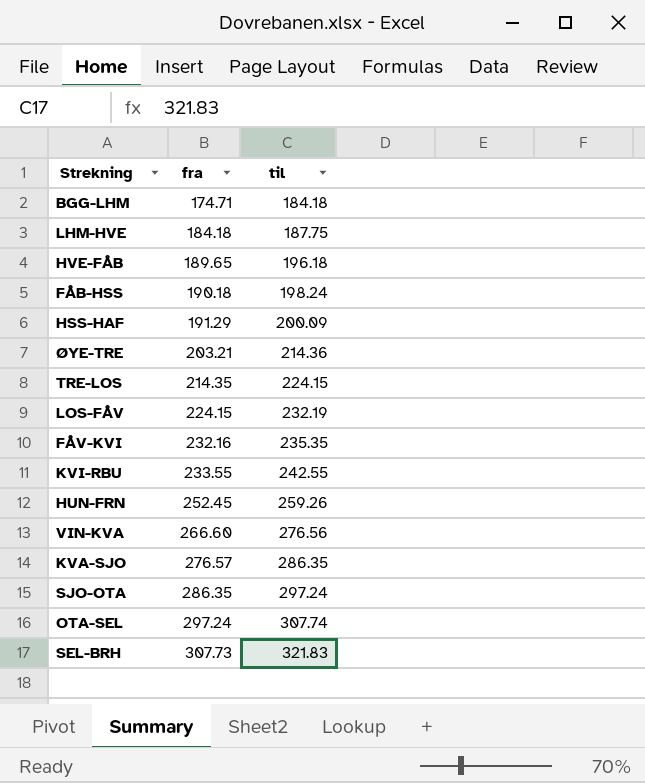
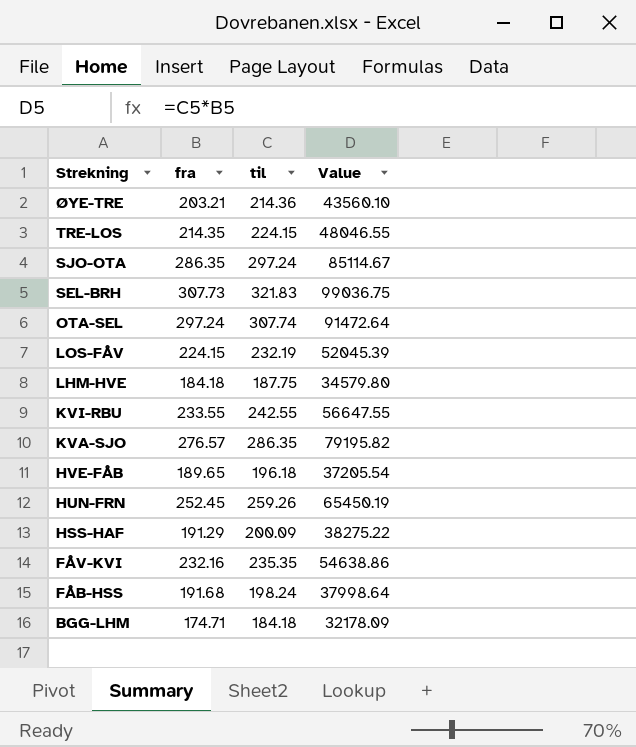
row order: fra ascending -> Strekning descending
column Value | formula: none -> [fra] * [til]
row VIN-KVA: 266.60 | 276.56 -> none
FÅB-HSS | fra: 190.18 -> 191.68

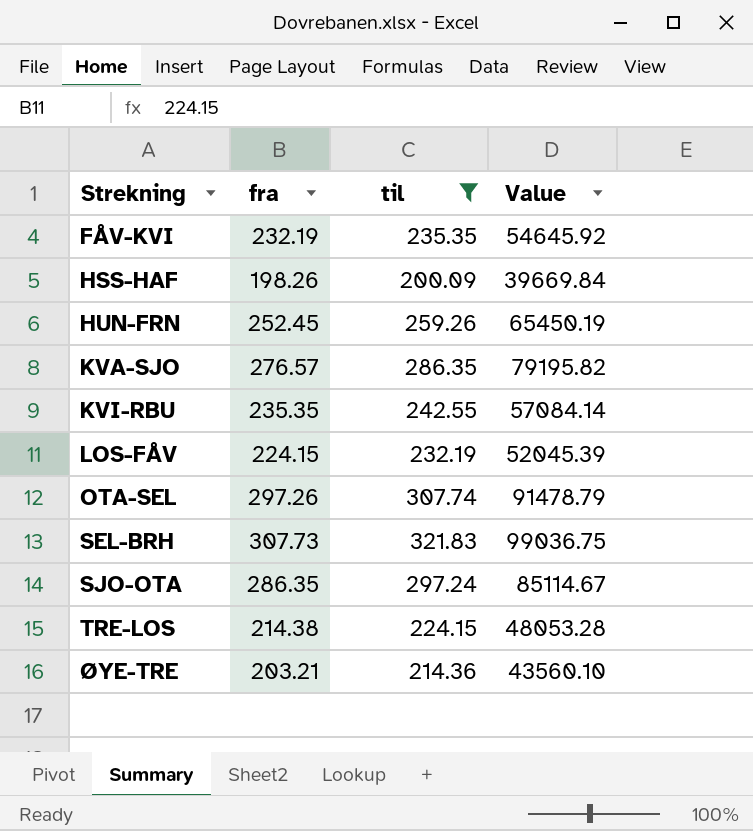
filter: none -> til >= 200.09
row order: Strekning descending -> Strekning ascending
FÅV-KVI | fra: 232.16 -> 232.19
FÅV-KVI | Value: 54638.86 -> 54645.92
HSS-HAF | fra: 191.29 -> 198.26
HSS-HAF | Value: 38275.22 -> 39669.84
KVI-RBU | fra: 233.55 -> 235.35
KVI-RBU | Value: 56647.55 -> 57084.14
OTA-SEL | fra: 297.24 -> 297.26
OTA-SEL | Value: 91472.64 -> 91478.79
TRE-LOS | fra: 214.35 -> 214.38
TRE-LOS | Value: 48046.55 -> 48053.28

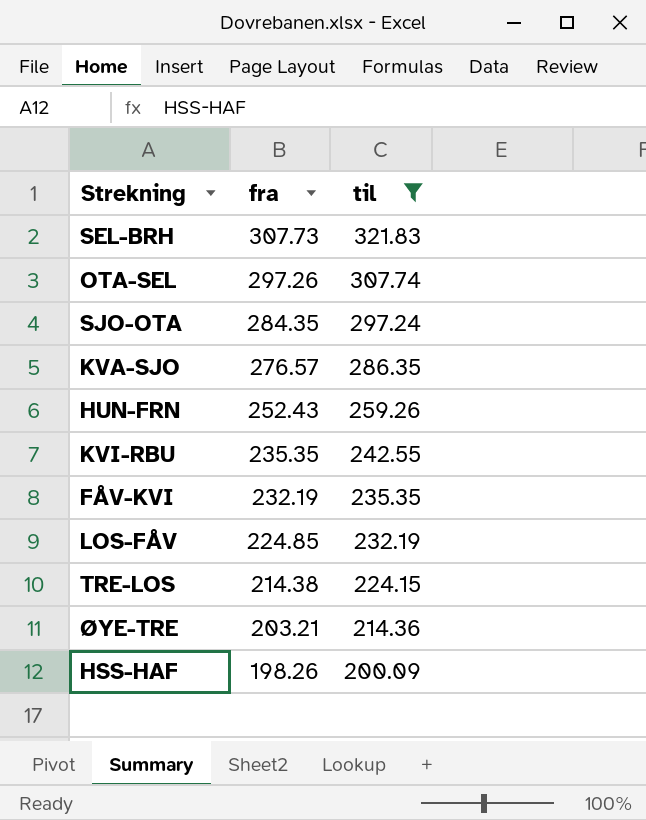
row order: Strekning ascending -> fra descending
column Value | formula: [fra] * [til] -> none
SJO-OTA | fra: 286.35 -> 284.35
HUN-FRN | fra: 252.45 -> 252.43
LOS-FÅV | fra: 224.15 -> 224.85

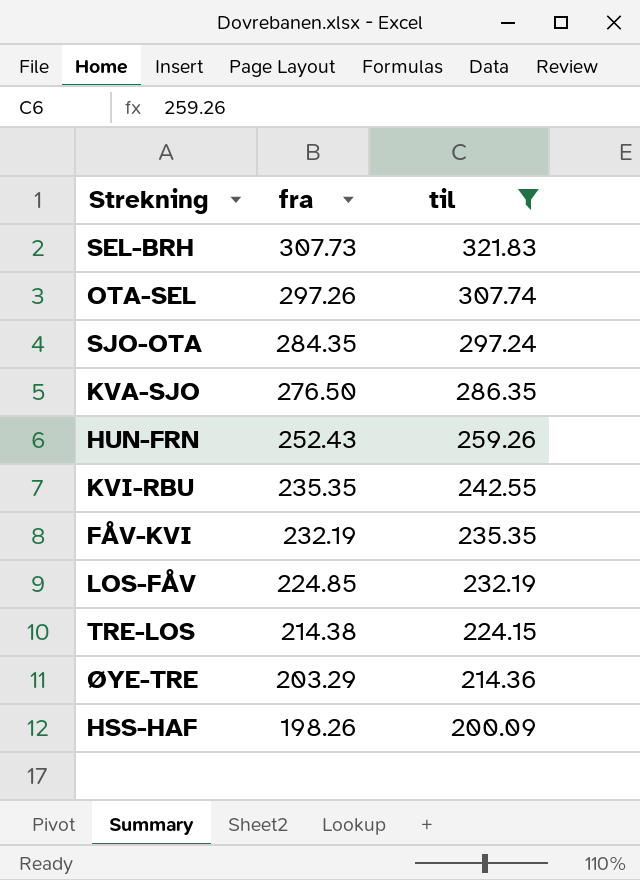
KVA-SJO | fra: 276.57 -> 276.50
ØYE-TRE | fra: 203.21 -> 203.29

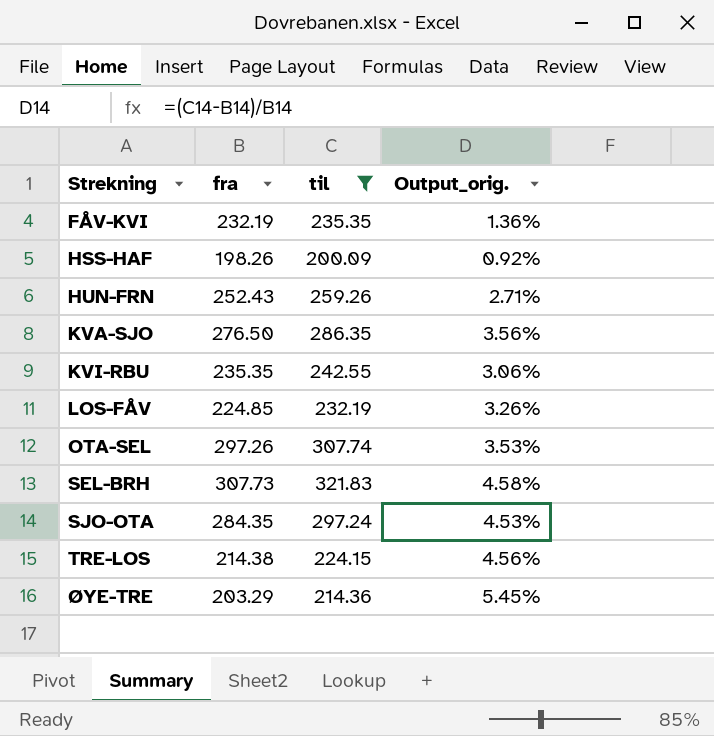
row order: fra descending -> Strekning ascending
column Output_orig. | formula: none -> ([til] - [fra]) / [fra]

